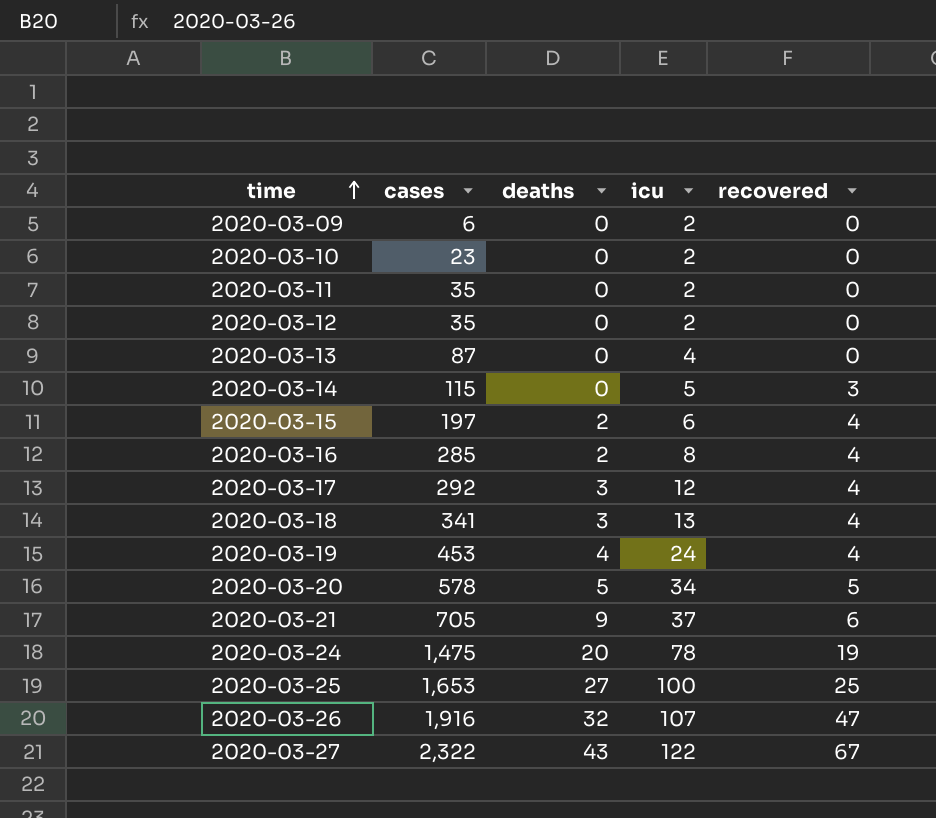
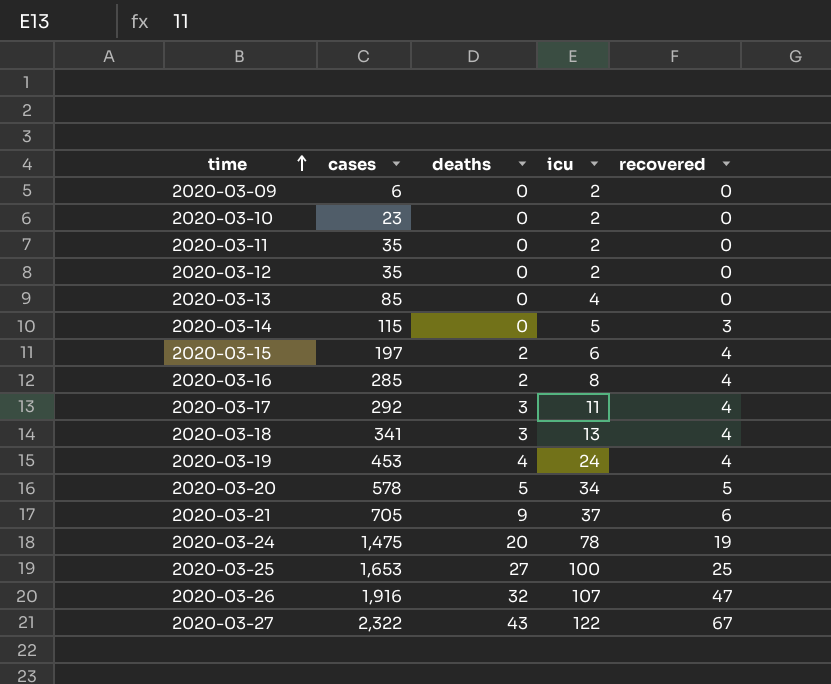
2020-03-13 | cases: 87 -> 85
2020-03-17 | icu: 12 -> 11

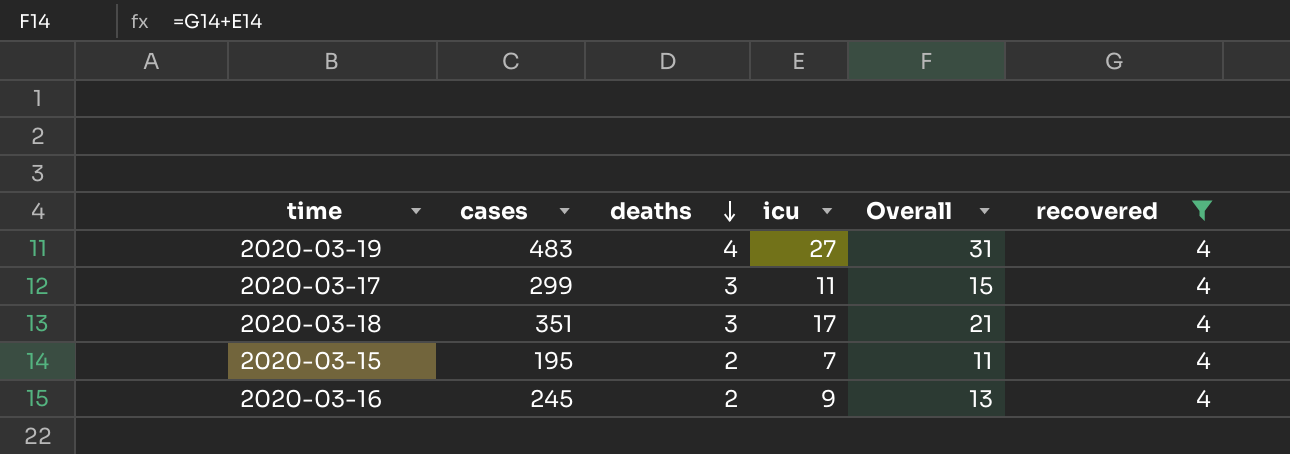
filter: none -> recovered = 4
row order: time ascending -> deaths descending
column Overall | formula: none -> [icu] + [recovered]
2020-03-19 | cases: 453 -> 483
2020-03-19 | icu: 24 -> 27
2020-03-17 | cases: 292 -> 299
2020-03-18 | cases: 341 -> 351
2020-03-18 | icu: 13 -> 17
2020-03-15 | cases: 197 -> 195
2020-03-15 | icu: 6 -> 7
2020-03-16 | cases: 285 -> 245
2020-03-16 | icu: 8 -> 9

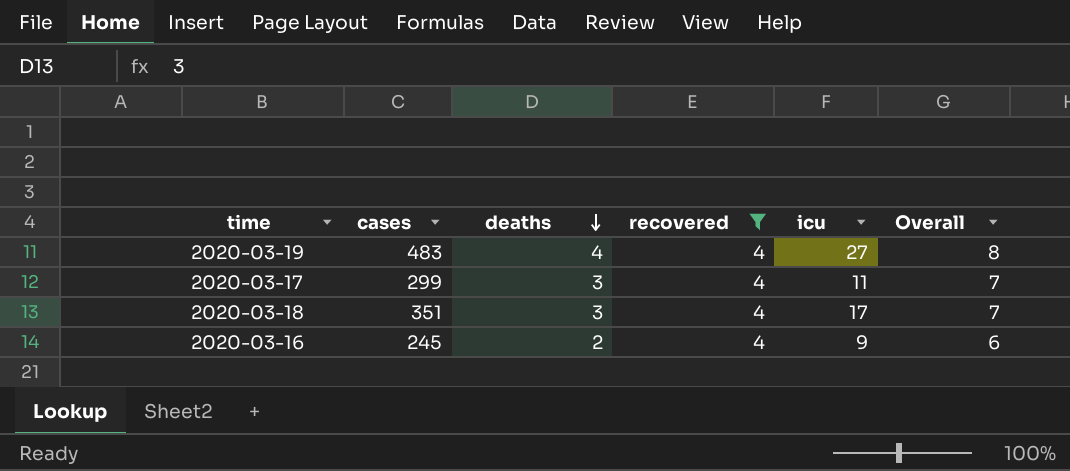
column recovered | position: 6 -> 4
column Overall | formula: [icu] + [recovered] -> [deaths] + [recovered]
row 2020-03-15: 195 | 2 | 7 | 11 | 4 -> none

